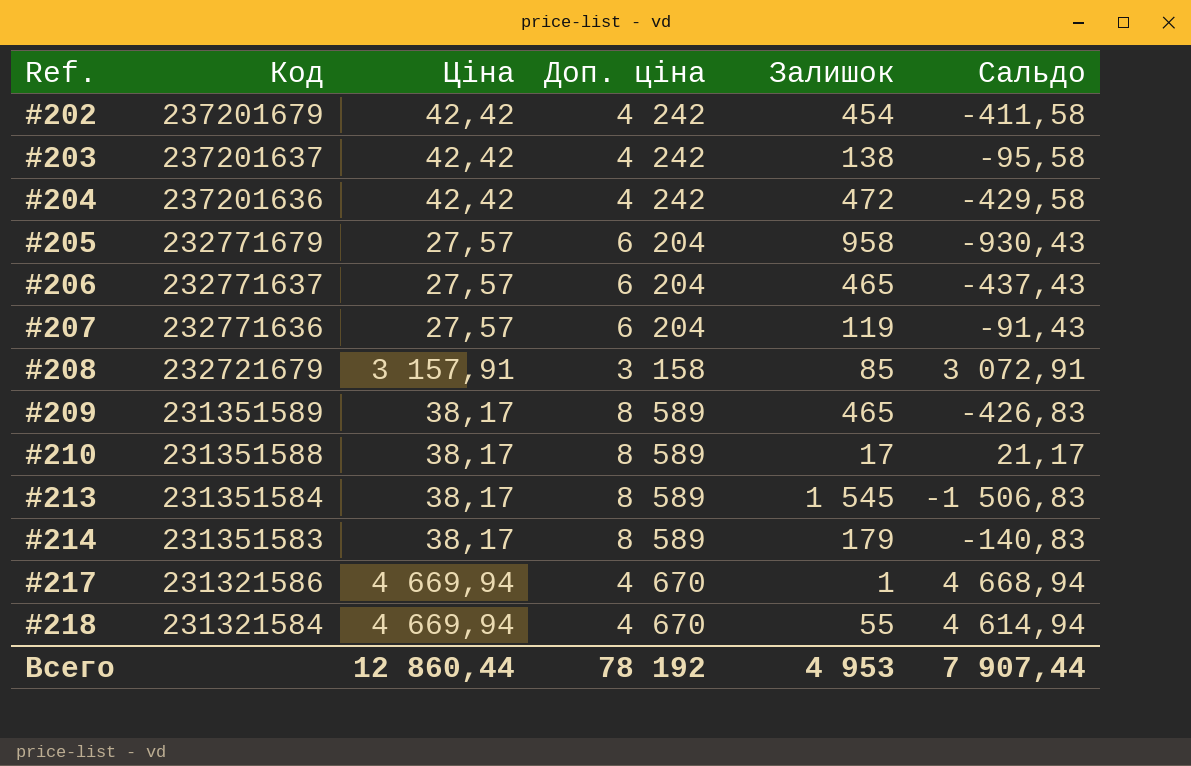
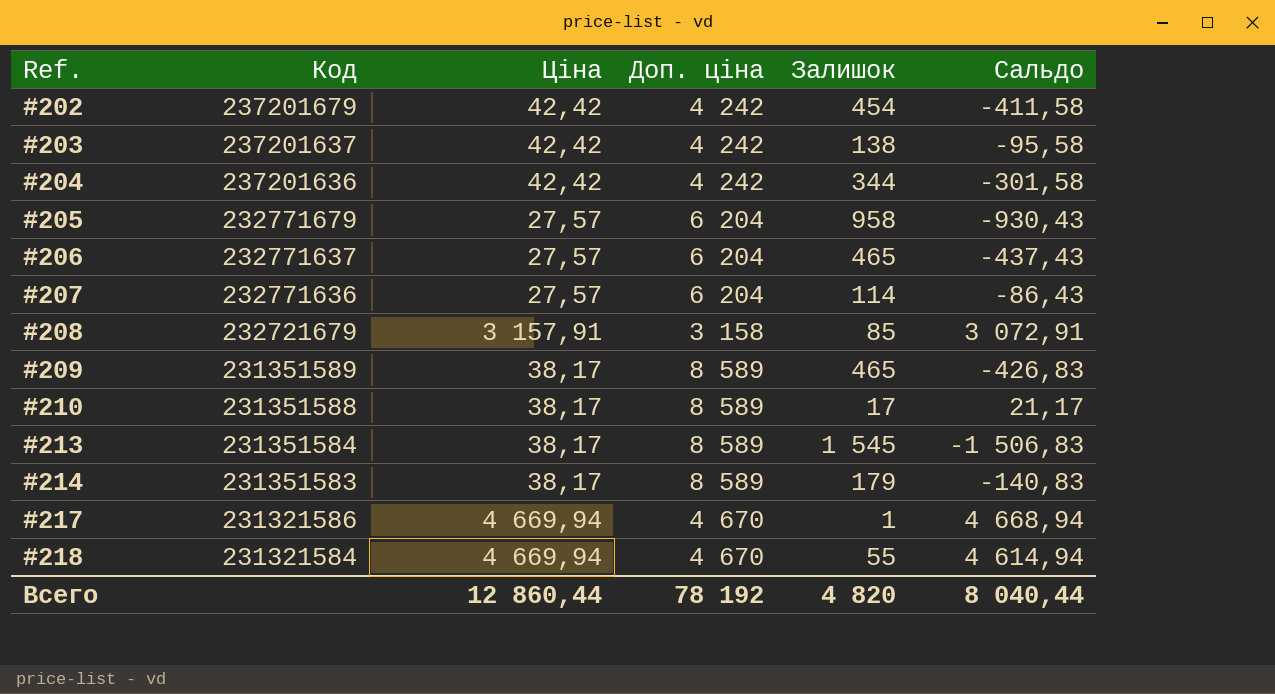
#204 | Залишок: 472 -> 344
#204 | Сальдо: -429,58 -> -301,58
#207 | Залишок: 119 -> 114
#207 | Сальдо: -91,43 -> -86,43
Всего | Залишок: 4 953 -> 4 820
Всего | Сальдо: 7 907,44 -> 8 040,44

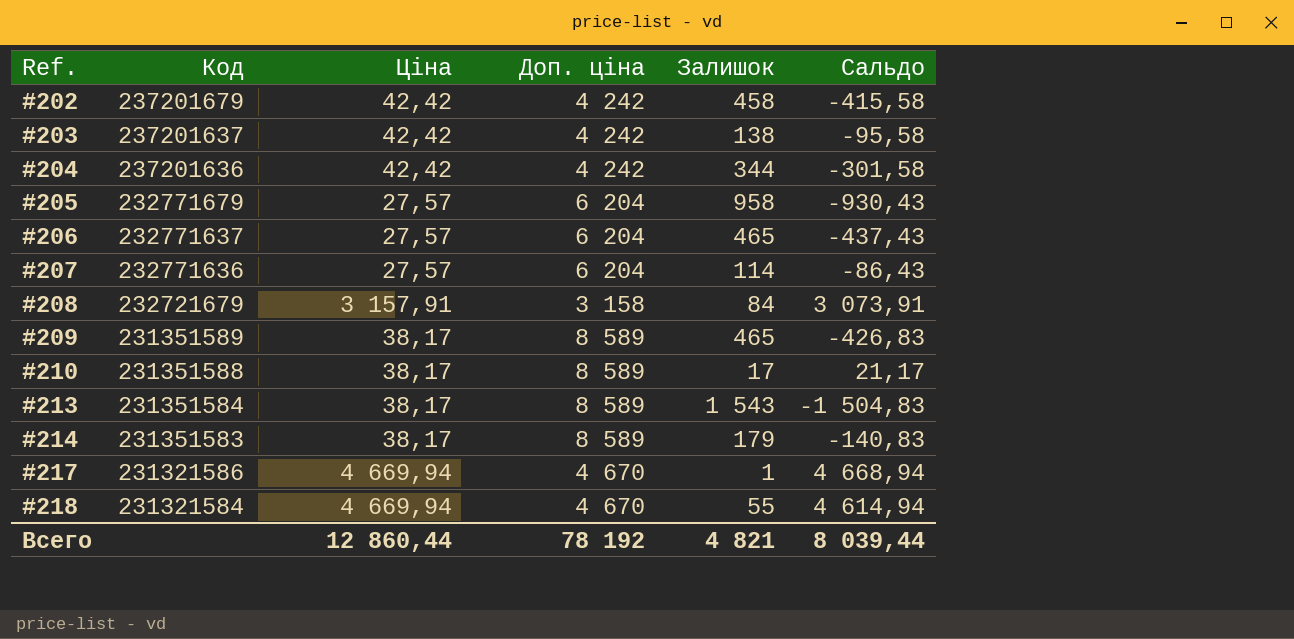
#202 | Залишок: 454 -> 458
#202 | Сальдо: -411,58 -> -415,58
#208 | Залишок: 85 -> 84
#208 | Сальдо: 3 072,91 -> 3 073,91
#213 | Залишок: 1 545 -> 1 543
#213 | Сальдо: -1 506,83 -> -1 504,83
Всего | Залишок: 4 820 -> 4 821
Всего | Сальдо: 8 040,44 -> 8 039,44

